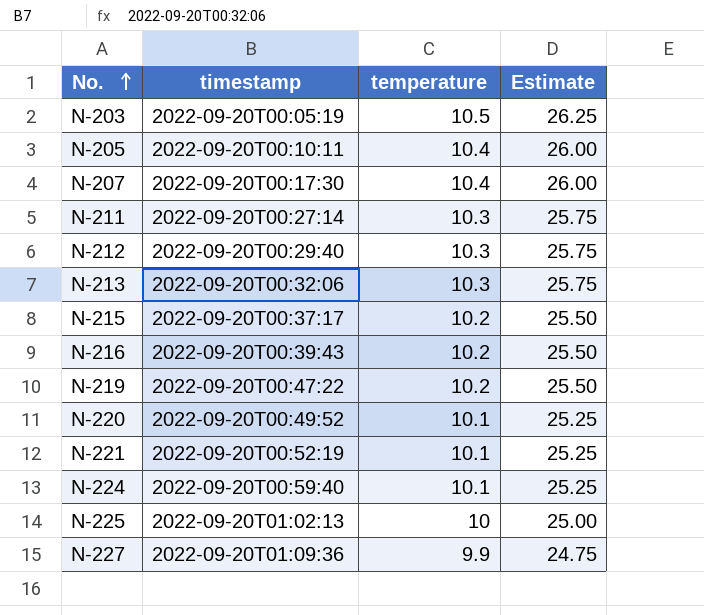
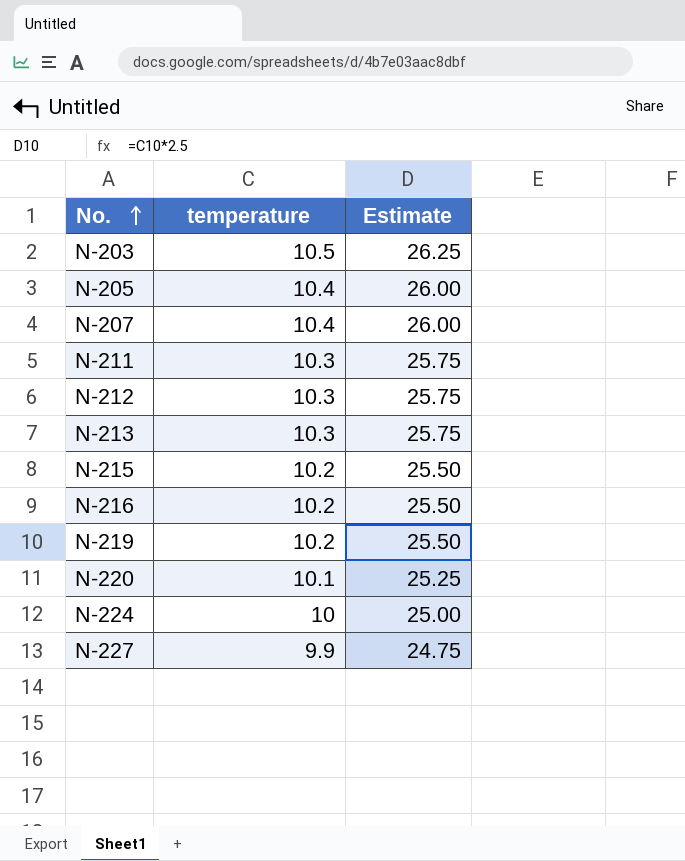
column timestamp | position: 2 -> none
row N-221: 2022-09-20T00:52:19 | 10.1 | 25.25 -> none
row N-225: 2022-09-20T01:02:13 | 10 | 25.00 -> none
N-224 | temperature: 10.1 -> 10
N-224 | Estimate: 25.25 -> 25.00

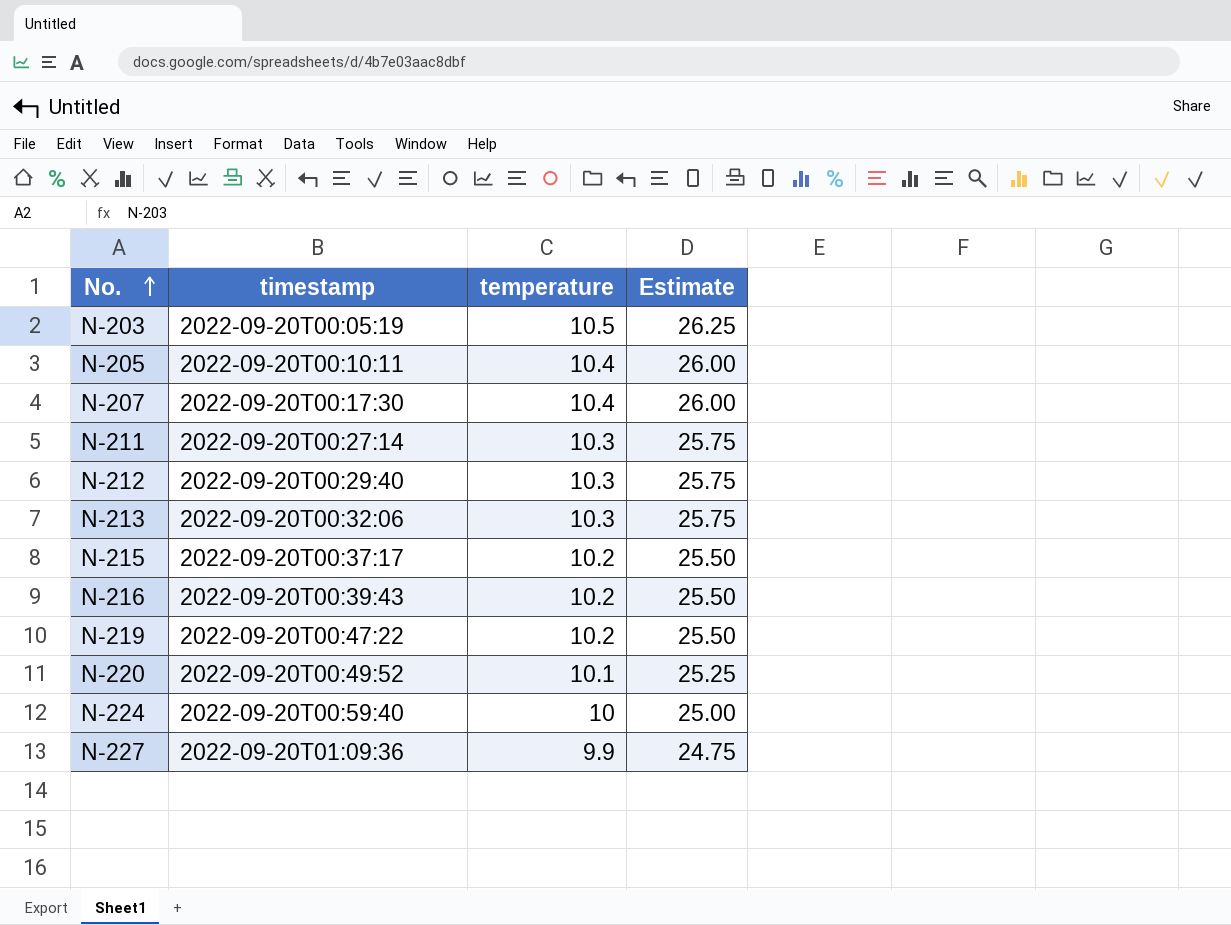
column timestamp | position: none -> 2

